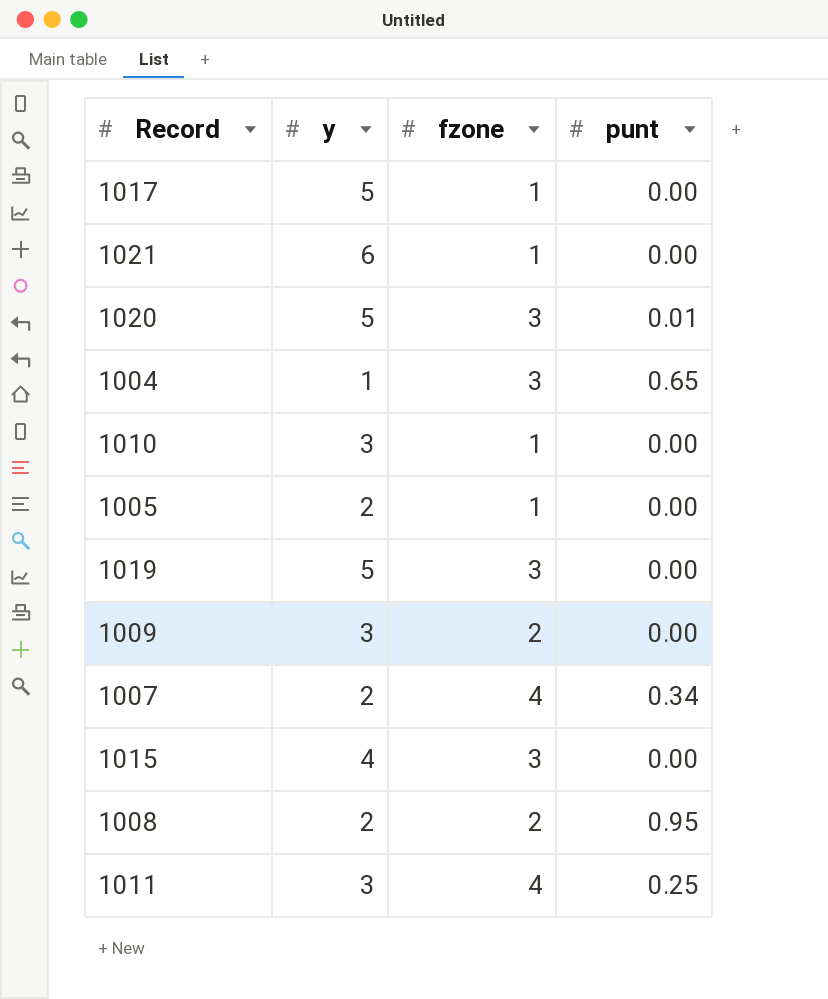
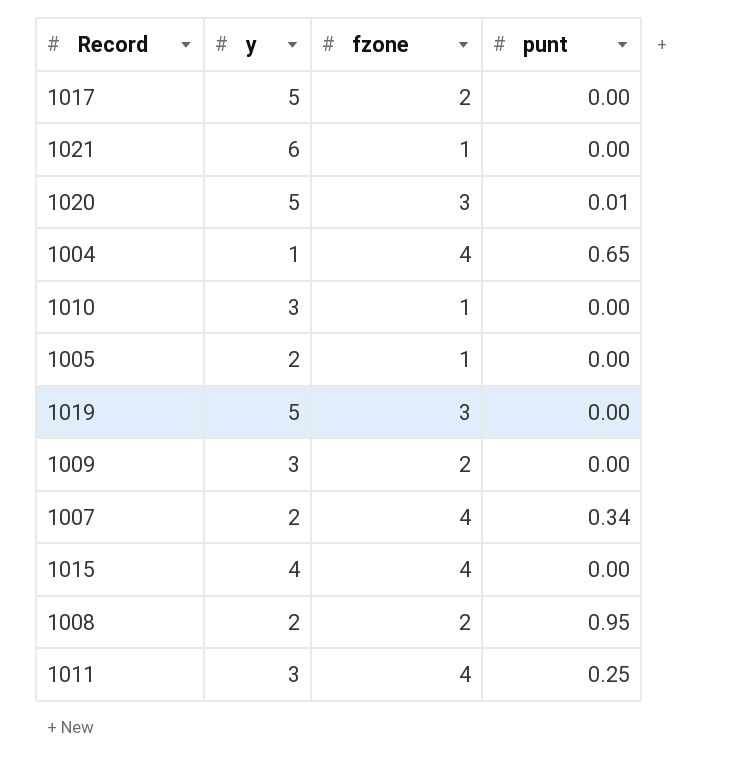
1017 | fzone: 1 -> 2
1004 | fzone: 3 -> 4
1015 | fzone: 3 -> 4

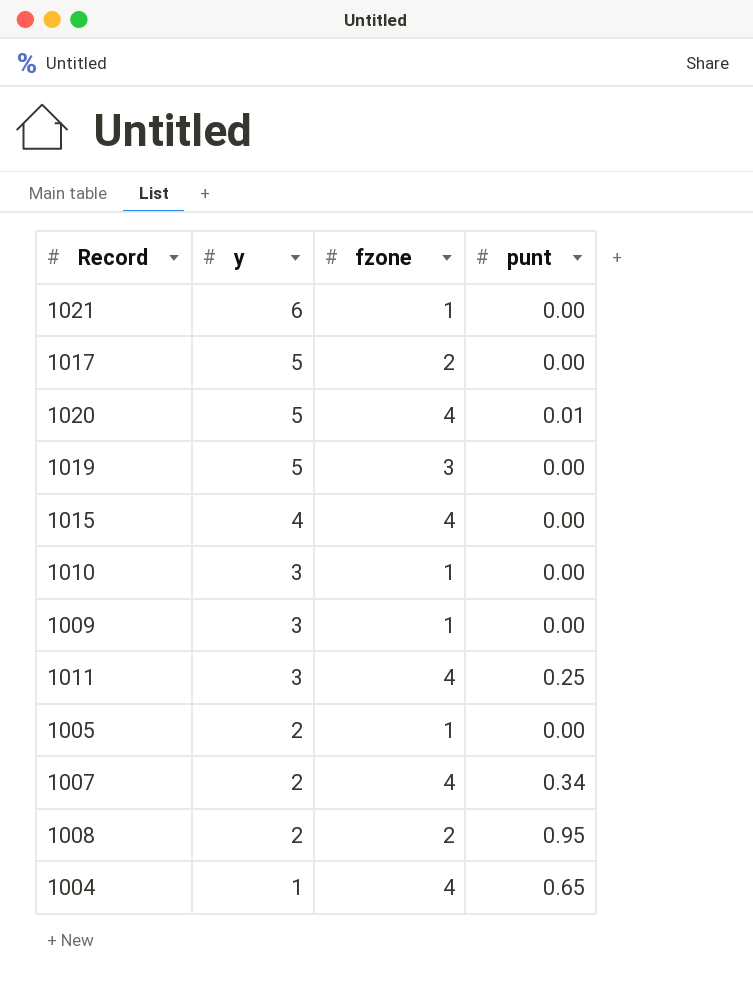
row order: none -> y descending
1020 | fzone: 3 -> 4
1009 | fzone: 2 -> 1

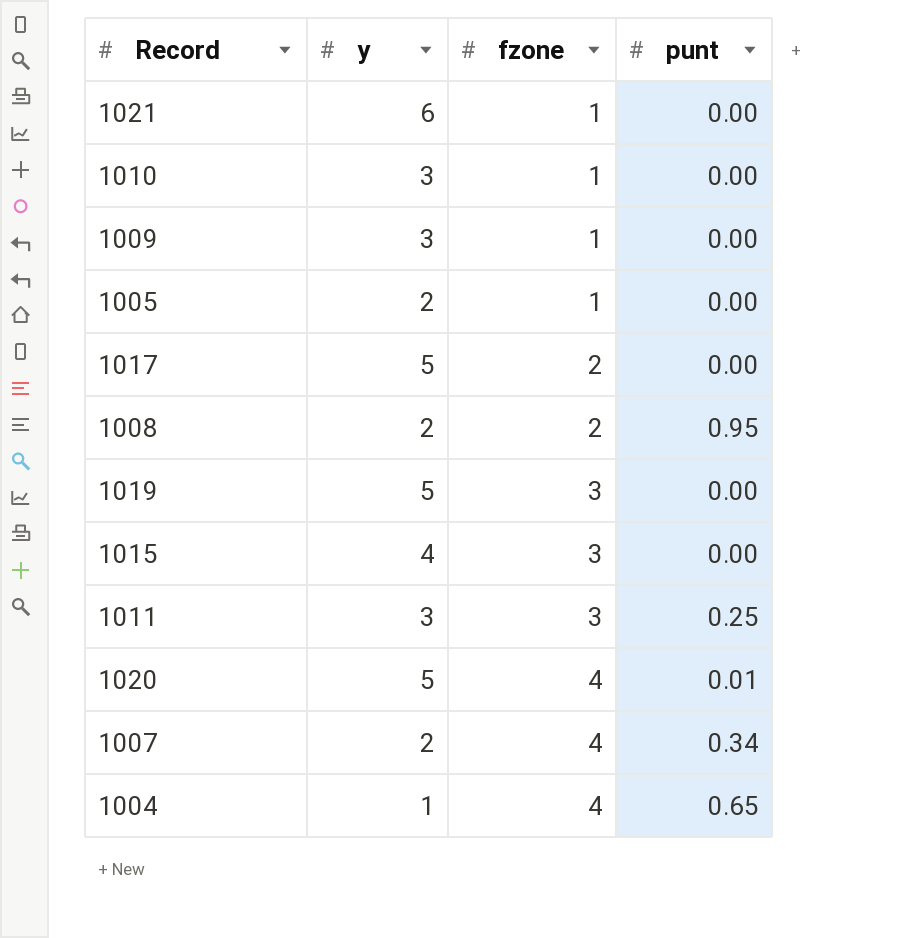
row order: y descending -> fzone ascending
1015 | fzone: 4 -> 3
1011 | fzone: 4 -> 3

